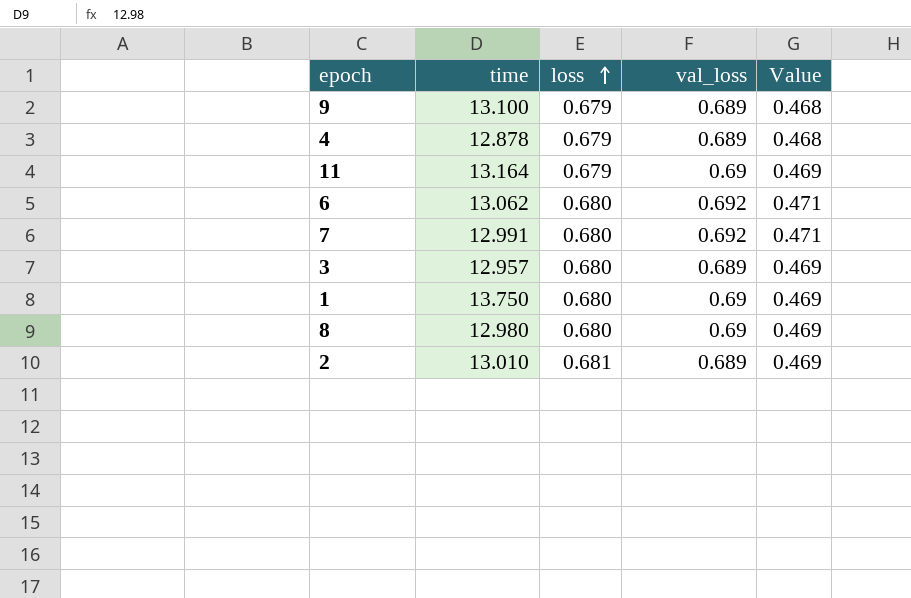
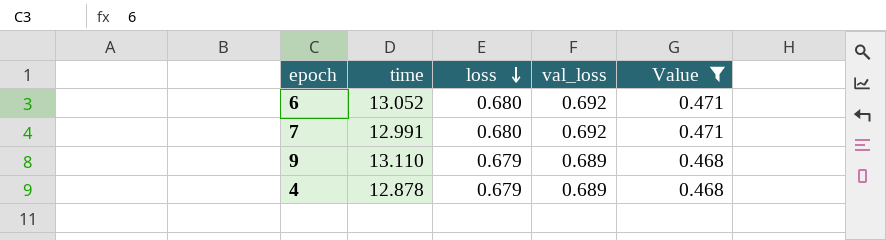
filter: none -> Value != 0.469
row order: loss ascending -> loss descending
6 | time: 13.062 -> 13.052
9 | time: 13.100 -> 13.110

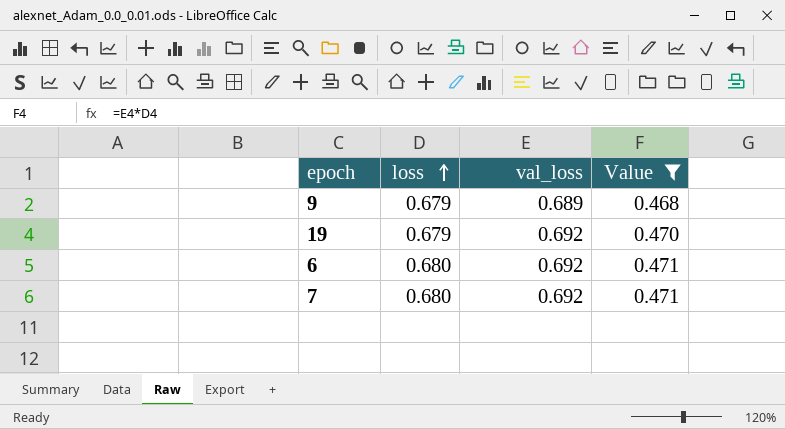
row order: loss descending -> loss ascending
column time | position: 2 -> none
row 4: 12.878 | 0.679 | 0.689 | 0.468 -> none
row 19: none -> 0.679 | 0.692 | 0.470

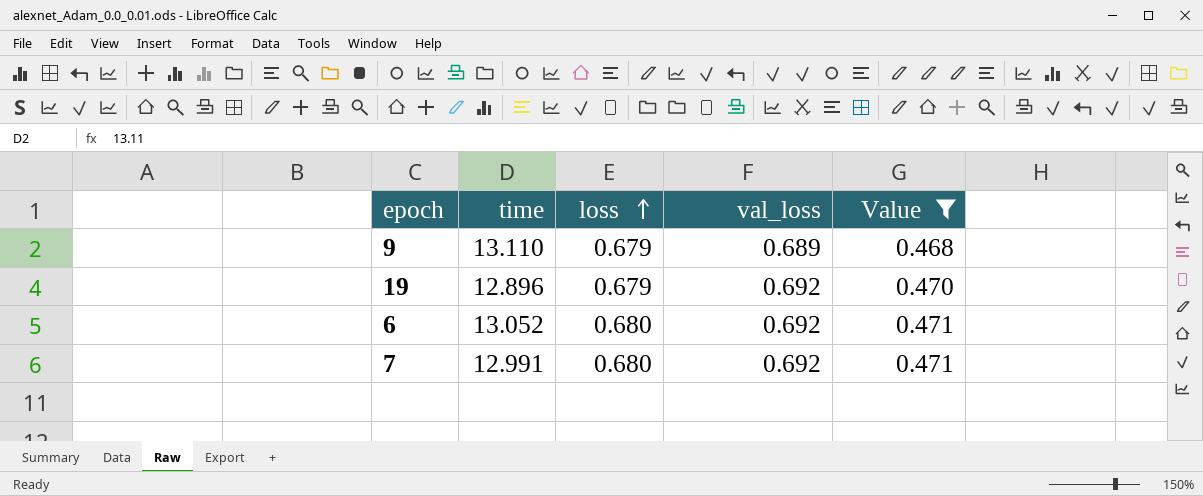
column time | position: none -> 2

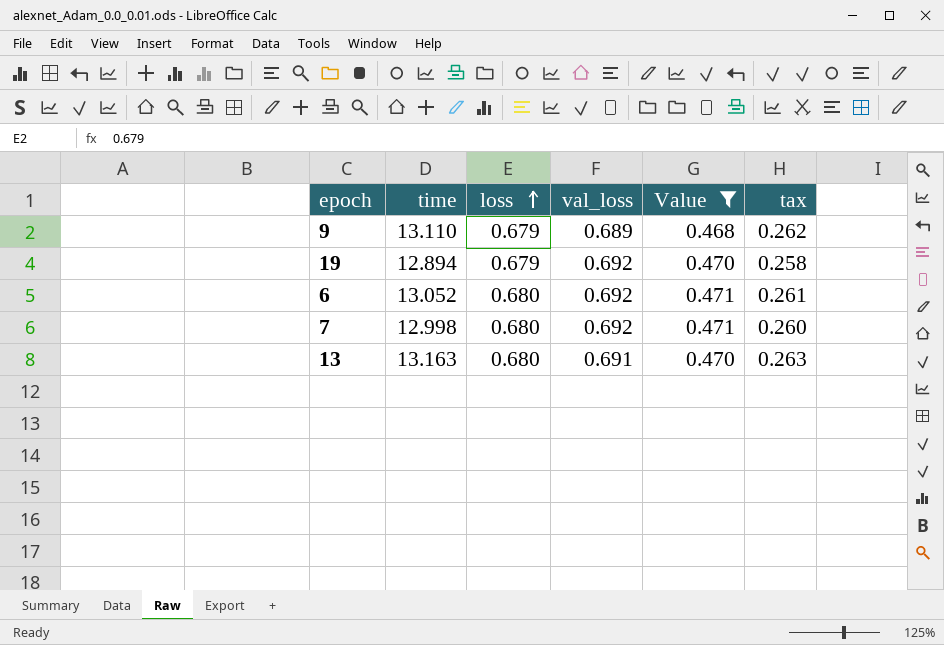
column tax | formula: none -> [time] * 0.02
19 | time: 12.896 -> 12.894
7 | time: 12.991 -> 12.998
row 13: none -> 13.163 | 0.680 | 0.691 | 0.470 | 0.263

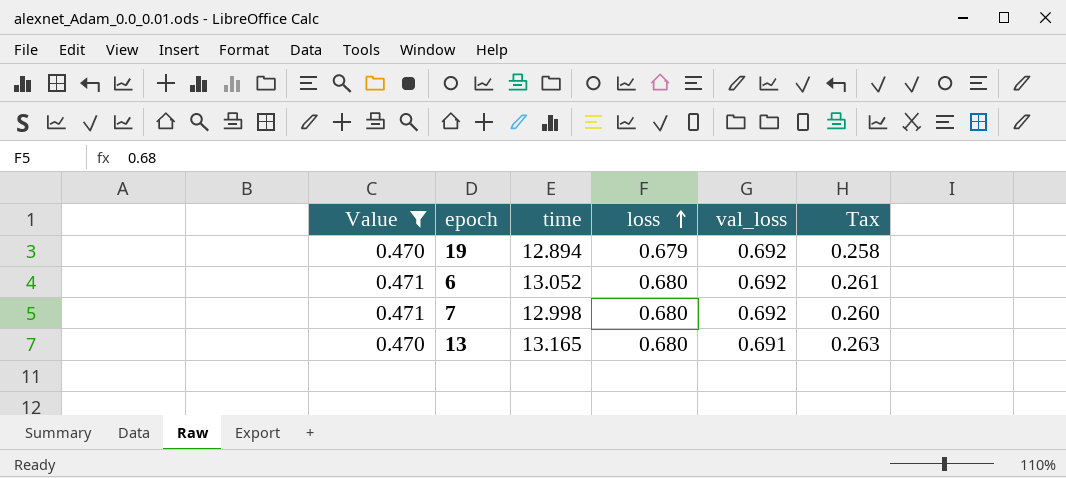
column Value | position: 5 -> 1
column name: tax -> Tax
row 9: 13.110 | 0.679 | 0.689 | 0.468 | 0.262 -> none
13 | time: 13.163 -> 13.165

